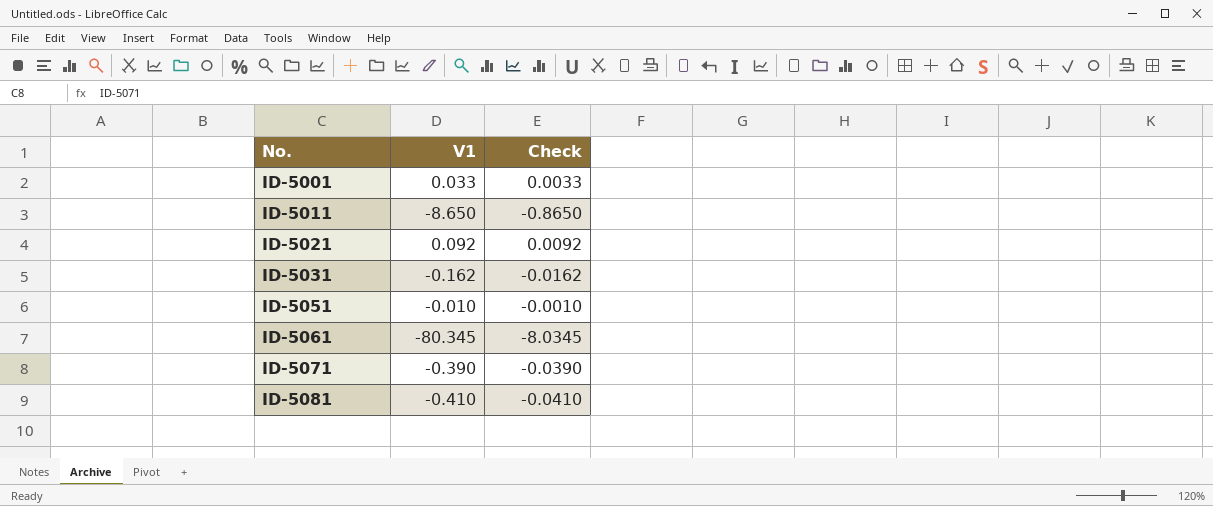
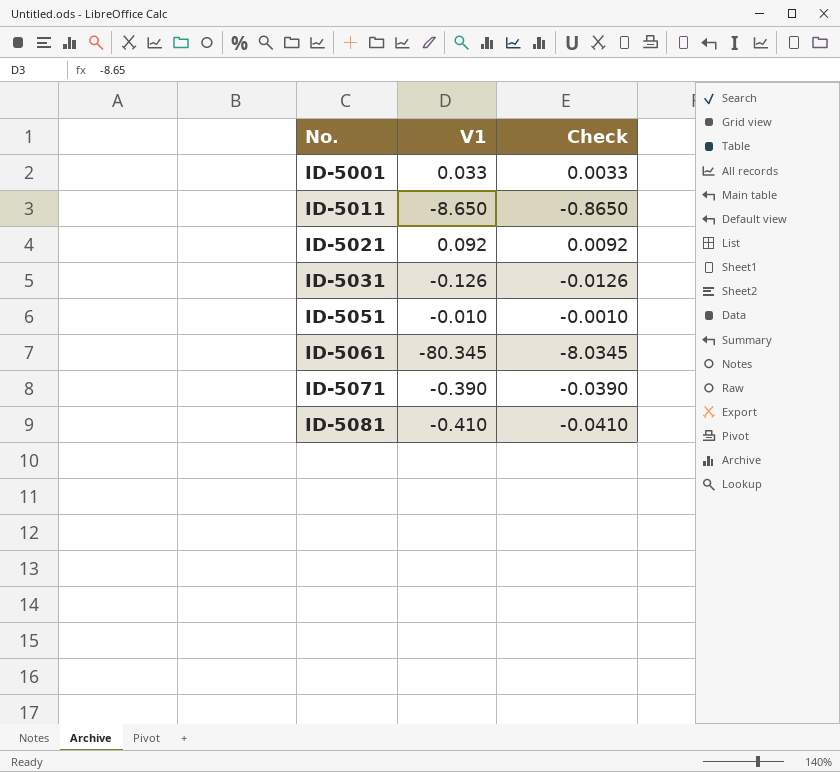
ID-5031 | V1: -0.162 -> -0.126
ID-5031 | Check: -0.0162 -> -0.0126

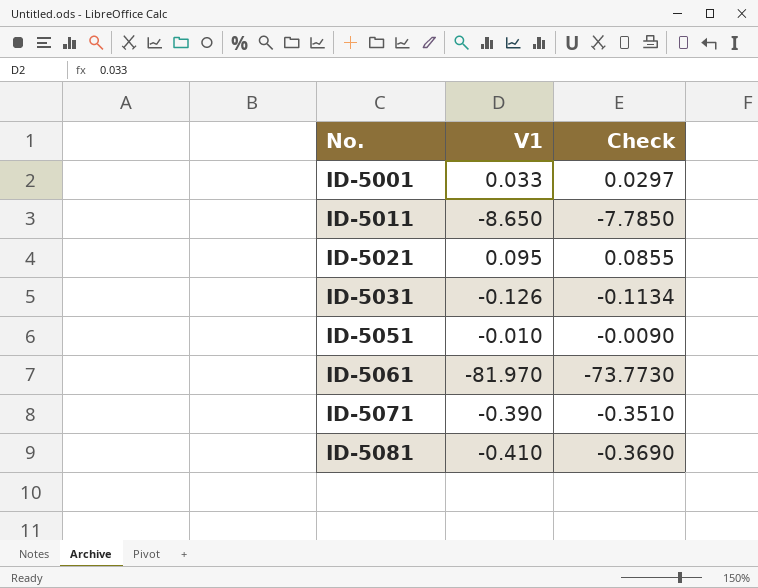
column Check | formula: [V1] * 0.1 -> [V1] * 0.9
ID-5021 | V1: 0.092 -> 0.095
ID-5061 | V1: -80.345 -> -81.970

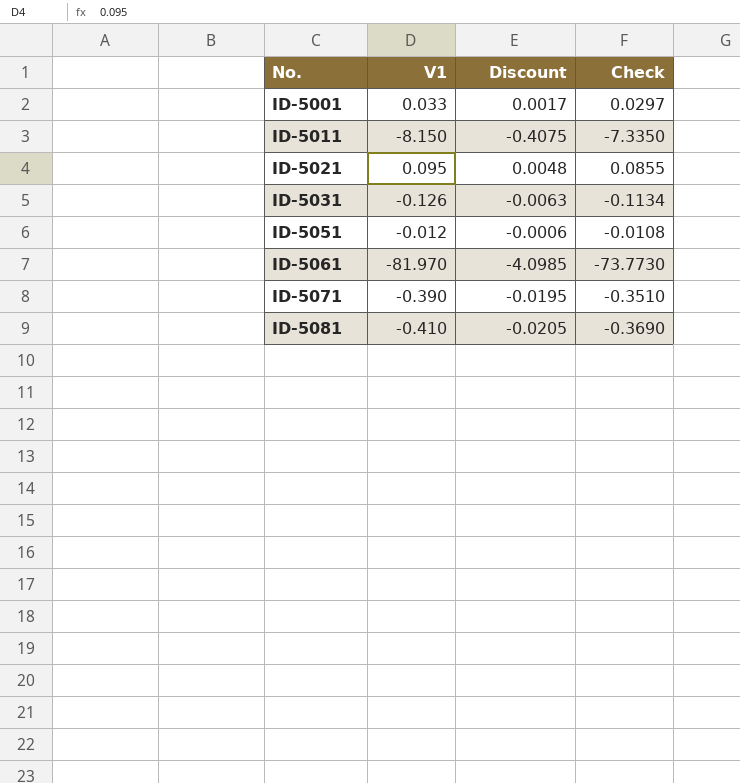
column Discount | formula: none -> [V1] * 0.05
ID-5011 | V1: -8.650 -> -8.150
ID-5011 | Check: -7.7850 -> -7.3350
ID-5051 | V1: -0.010 -> -0.012
ID-5051 | Check: -0.0090 -> -0.0108

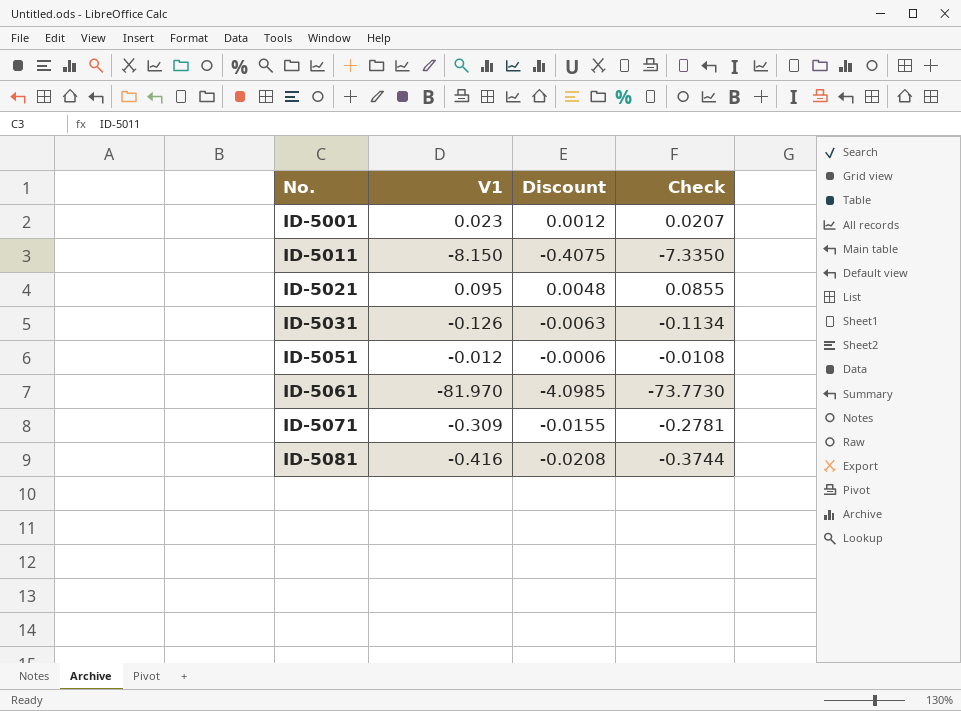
ID-5001 | V1: 0.033 -> 0.023
ID-5001 | Discount: 0.0017 -> 0.0012
ID-5001 | Check: 0.0297 -> 0.0207
ID-5071 | V1: -0.390 -> -0.309
ID-5071 | Discount: -0.0195 -> -0.0155
ID-5071 | Check: -0.3510 -> -0.2781
ID-5081 | V1: -0.410 -> -0.416
ID-5081 | Discount: -0.0205 -> -0.0208
ID-5081 | Check: -0.3690 -> -0.3744

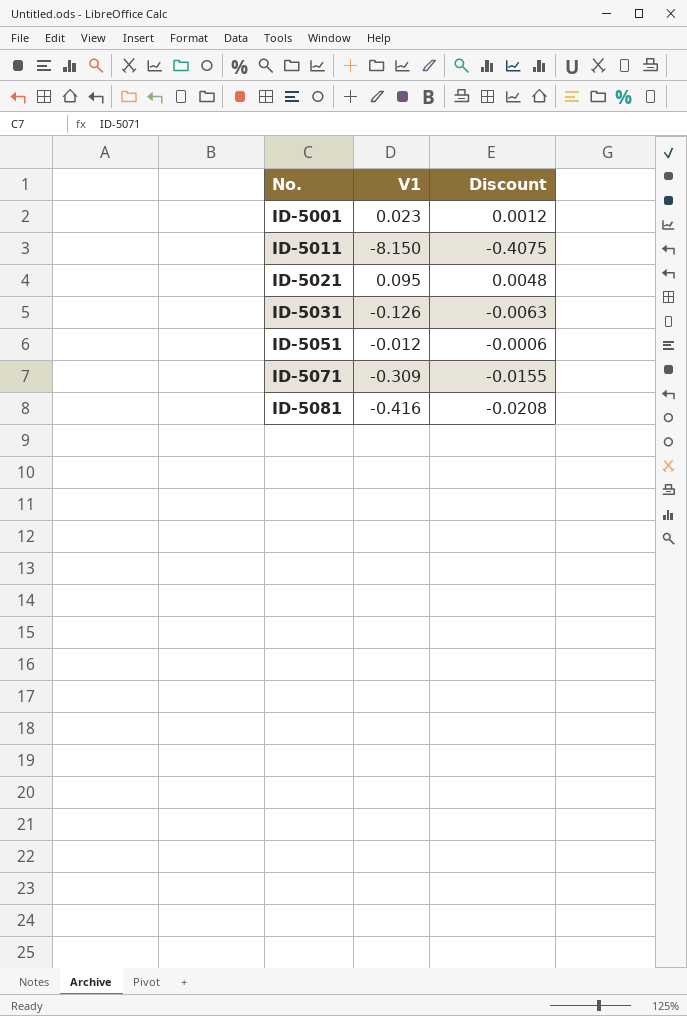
column Check | formula: [V1] * 0.9 -> none
row ID-5061: -81.970 | -4.0985 | -73.7730 -> none

